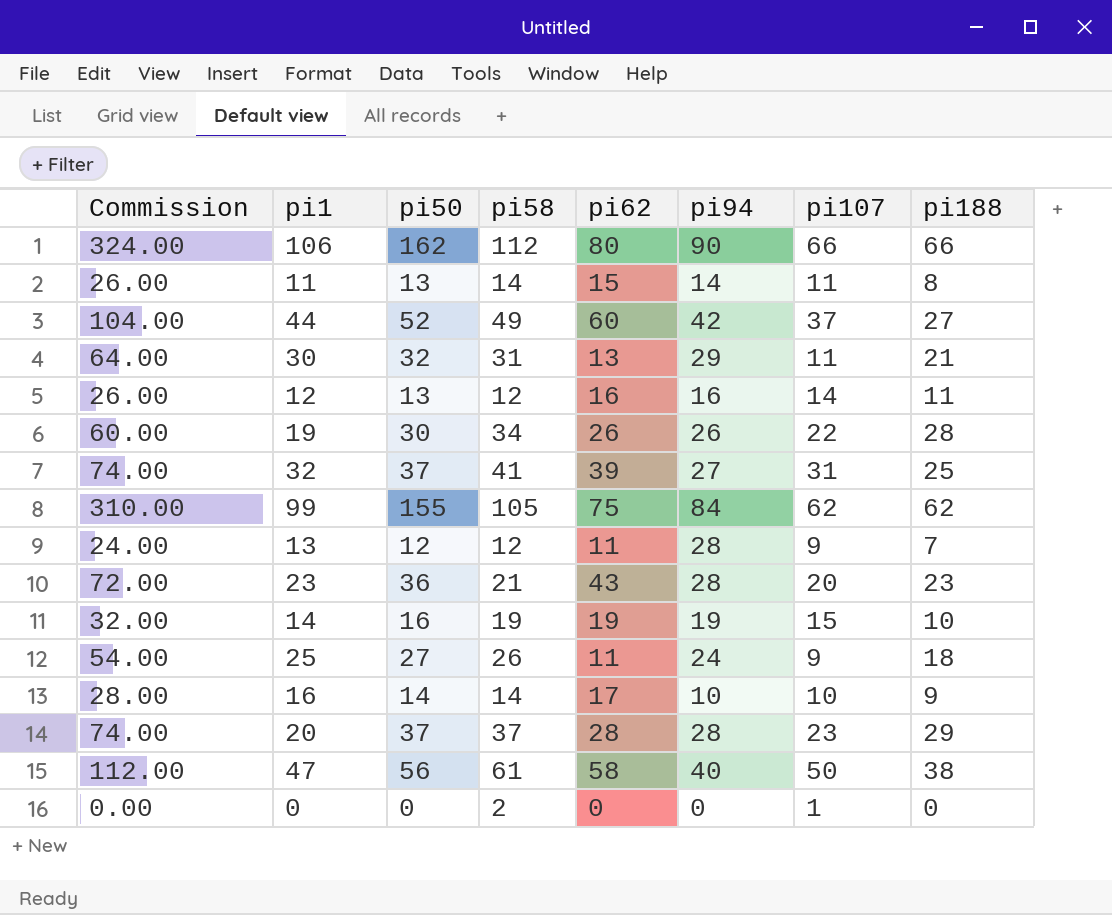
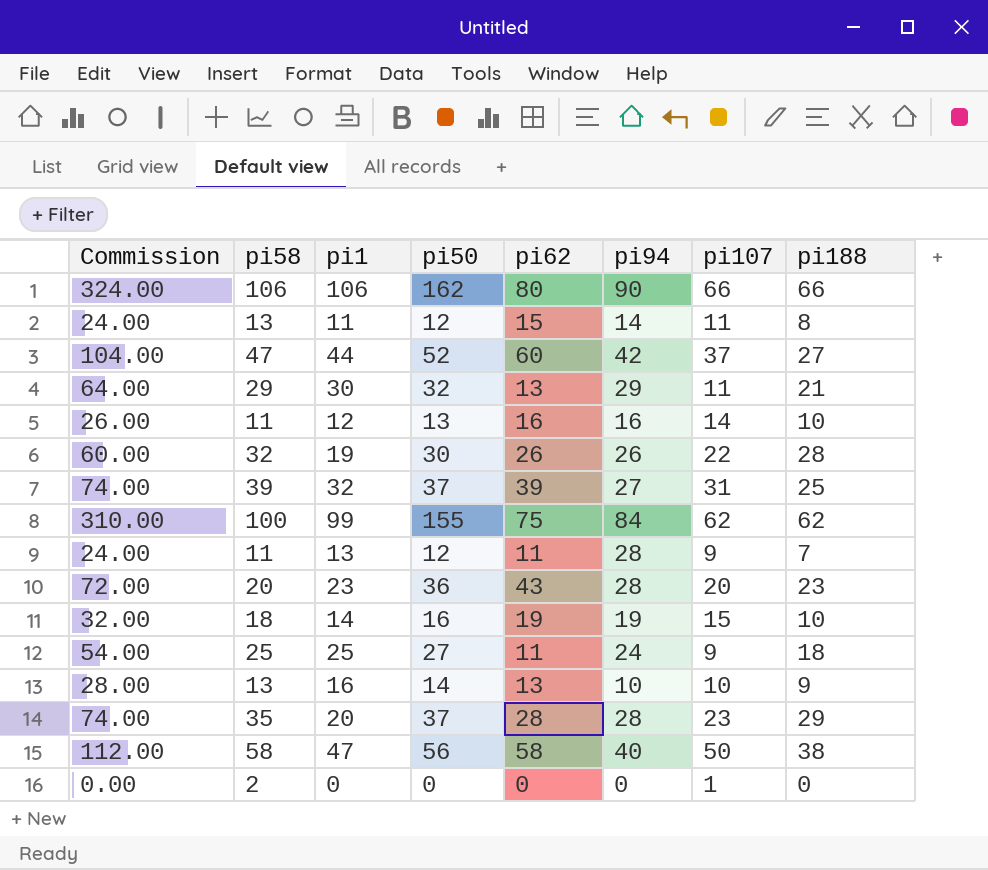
column pi58 | position: 4 -> 2
106 | pi58: 112 -> 106
11 | Commission: 26.00 -> 24.00
11 | pi58: 14 -> 13
11 | pi50: 13 -> 12
44 | pi58: 49 -> 47
30 | pi58: 31 -> 29
12 | pi58: 12 -> 11
12 | pi188: 11 -> 10
19 | pi58: 34 -> 32
32 | pi58: 41 -> 39
99 | pi58: 105 -> 100
13 | pi58: 12 -> 11
23 | pi58: 21 -> 20
14 | pi58: 19 -> 18
25 | pi58: 26 -> 25
16 | pi58: 14 -> 13
16 | pi62: 17 -> 13
20 | pi58: 37 -> 35
47 | pi58: 61 -> 58

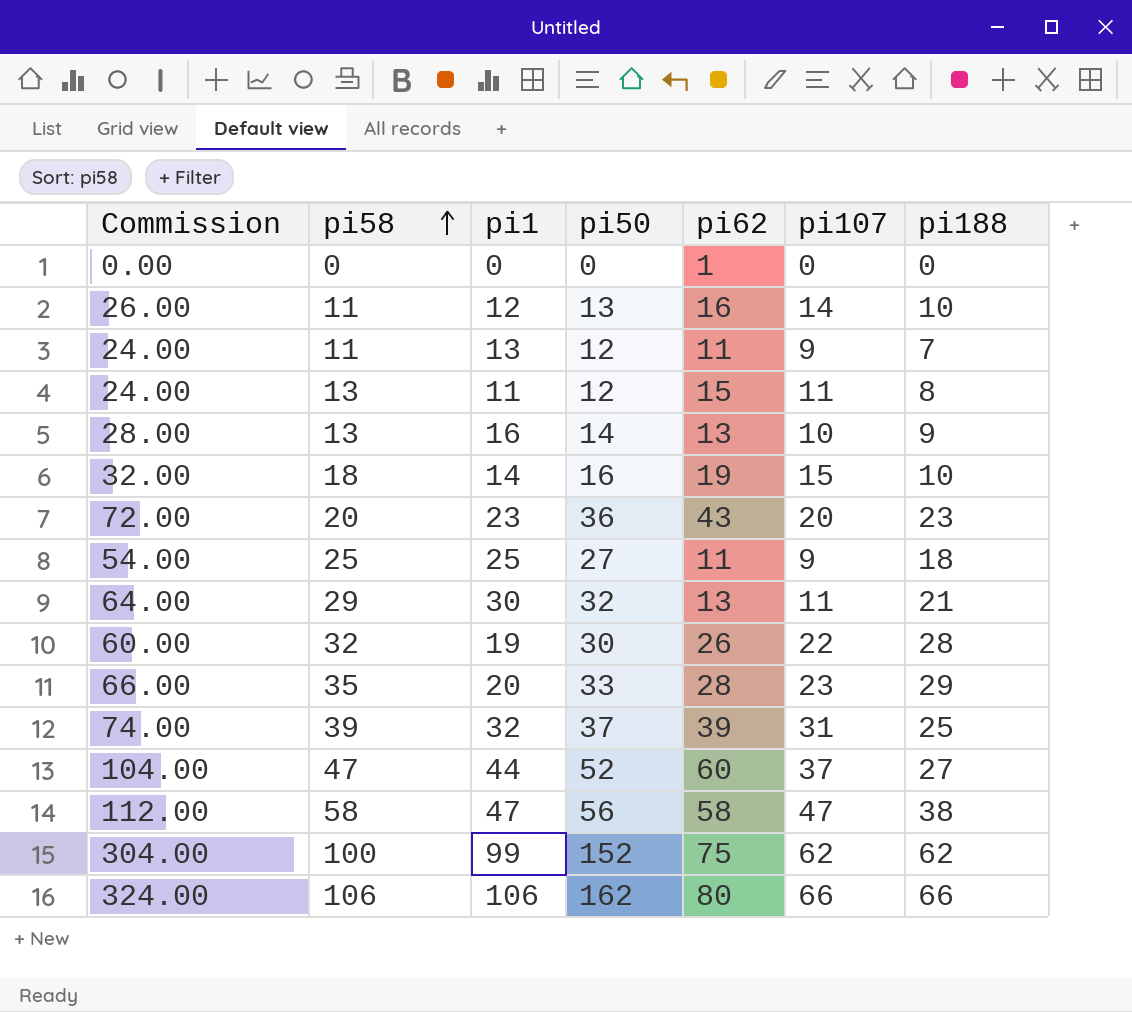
row order: none -> pi58 ascending
column pi94 | position: 6 -> none
0 | pi58: 2 -> 0
0 | pi62: 0 -> 1
0 | pi107: 1 -> 0
20 | Commission: 74.00 -> 66.00
20 | pi50: 37 -> 33
47 | pi107: 50 -> 47
99 | Commission: 310.00 -> 304.00
99 | pi50: 155 -> 152

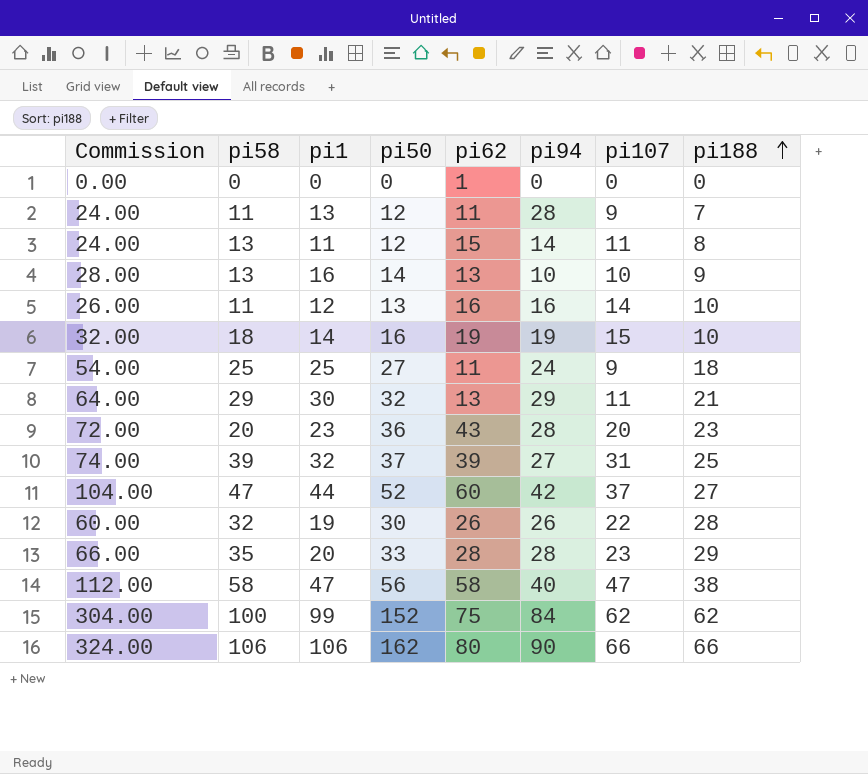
row order: pi58 ascending -> pi188 ascending
column pi94 | position: none -> 6

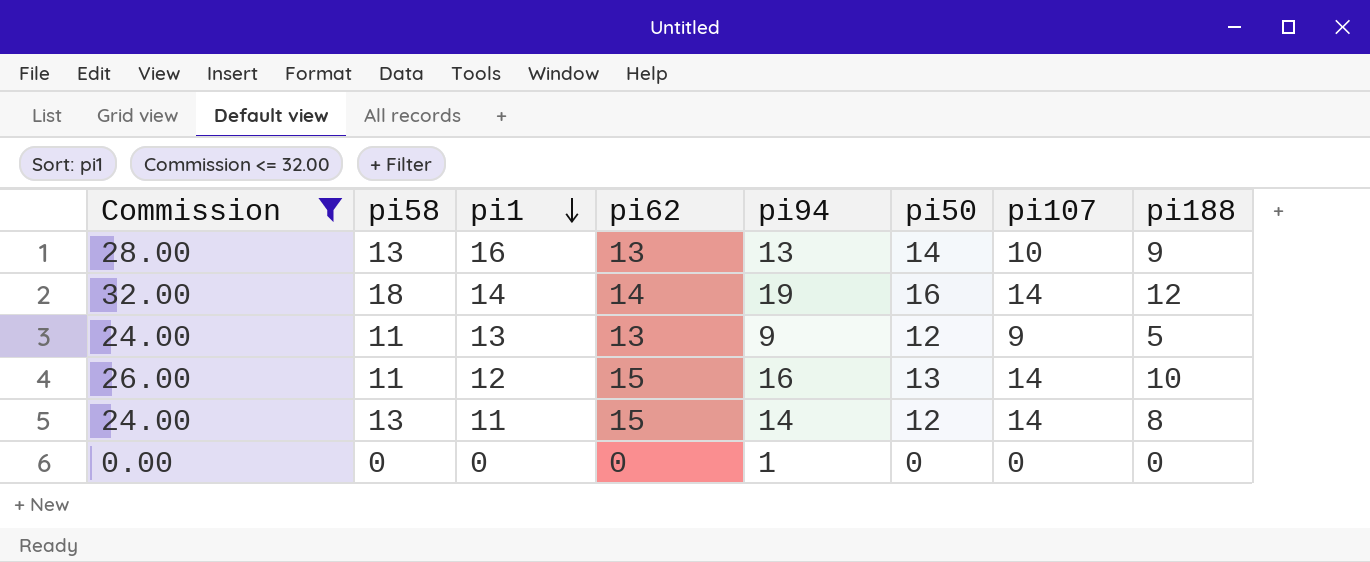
filter: none -> Commission <= 32.00
row order: pi188 ascending -> pi1 descending
column pi50 | position: 4 -> 6
16 | pi94: 10 -> 13
14 | pi62: 19 -> 14
14 | pi107: 15 -> 14
14 | pi188: 10 -> 12
13 | pi62: 11 -> 13
13 | pi94: 28 -> 9
13 | pi188: 7 -> 5
12 | pi62: 16 -> 15
11 | pi107: 11 -> 14
0 | pi62: 1 -> 0
0 | pi94: 0 -> 1

